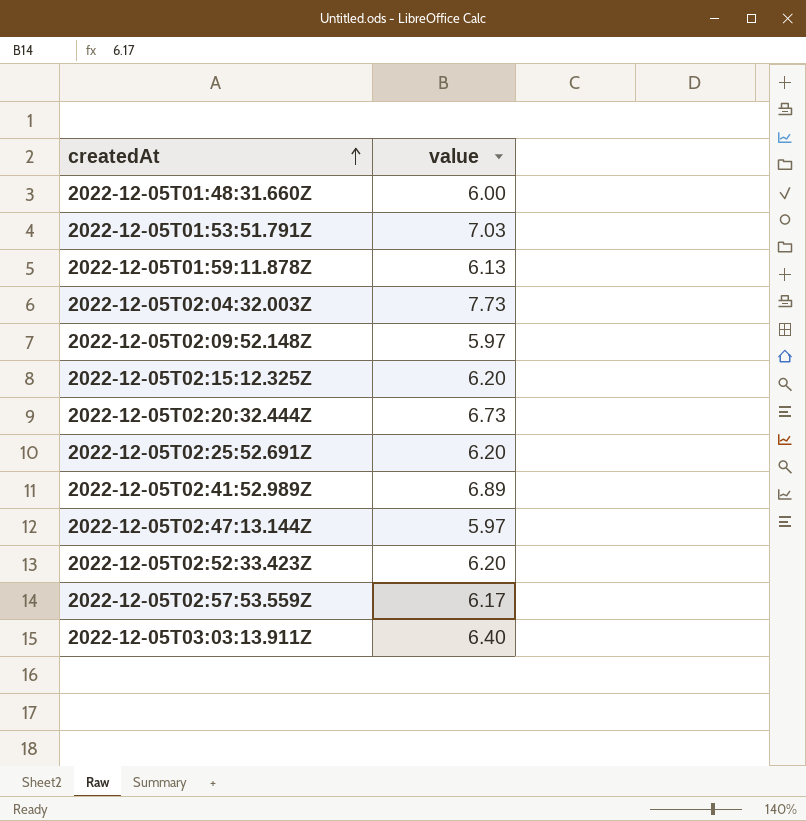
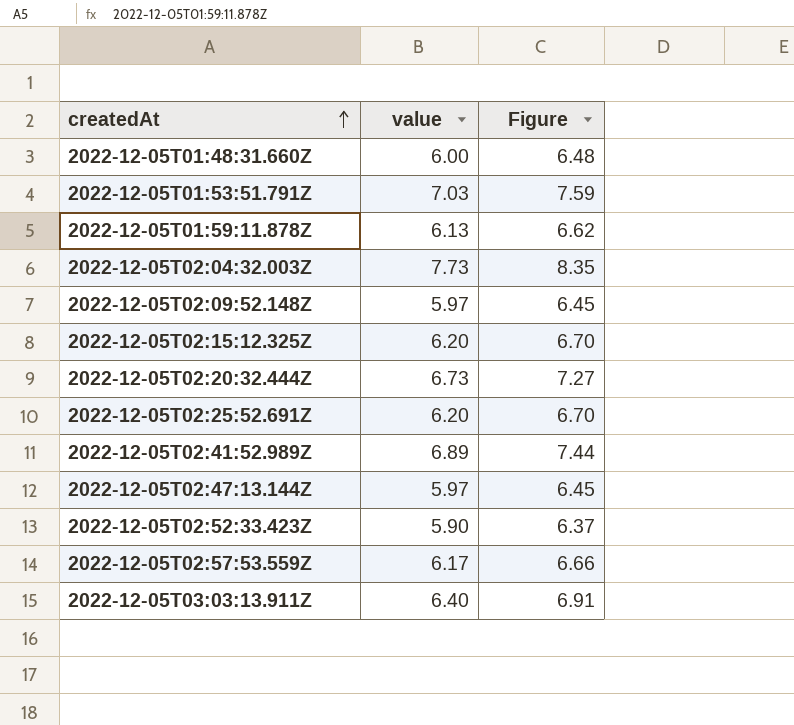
column Figure | formula: none -> [value] * 1.08
2022-12-05T02:52:33.423Z | value: 6.20 -> 5.90

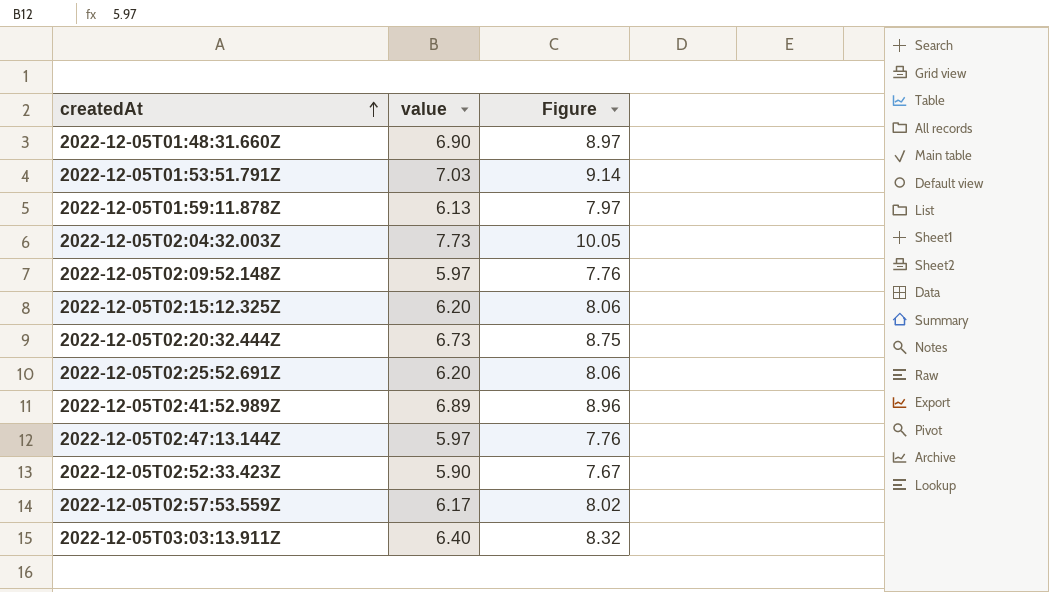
column Figure | formula: [value] * 1.08 -> [value] * 1.3
2022-12-05T01:48:31.660Z | value: 6.00 -> 6.90

